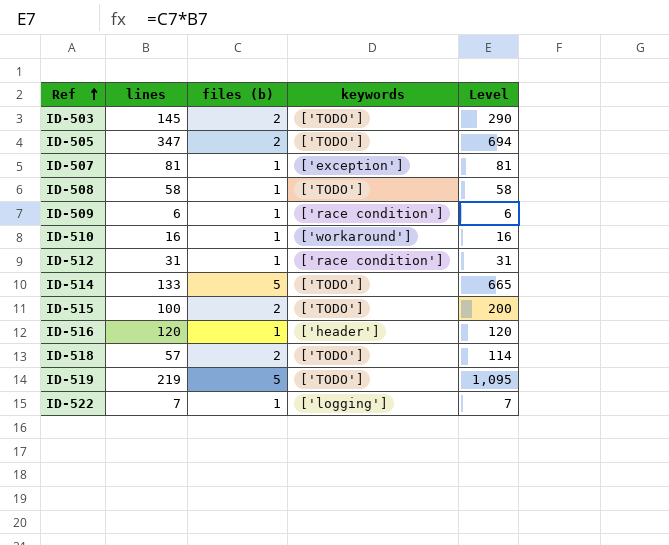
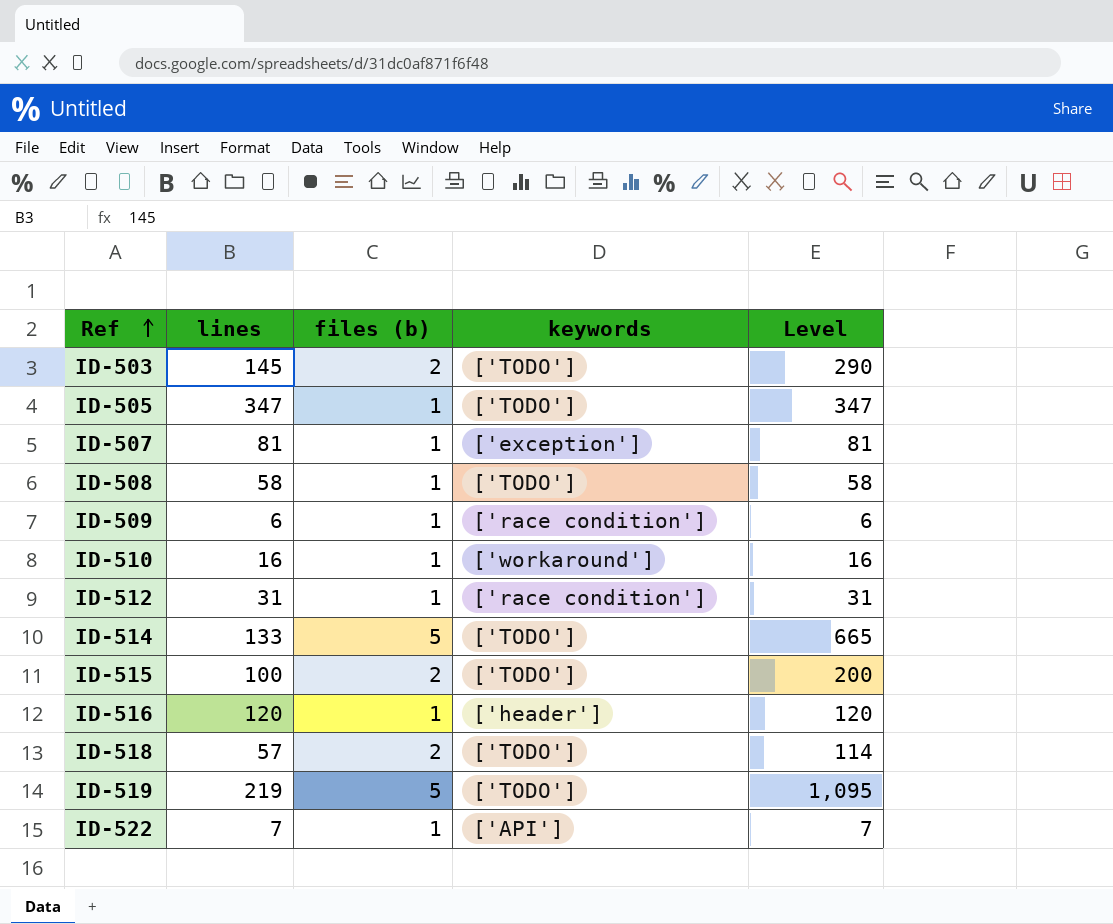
ID-505 | files (b): 2 -> 1
ID-505 | Level: 694 -> 347
ID-522 | keywords: ['logging'] -> ['API']

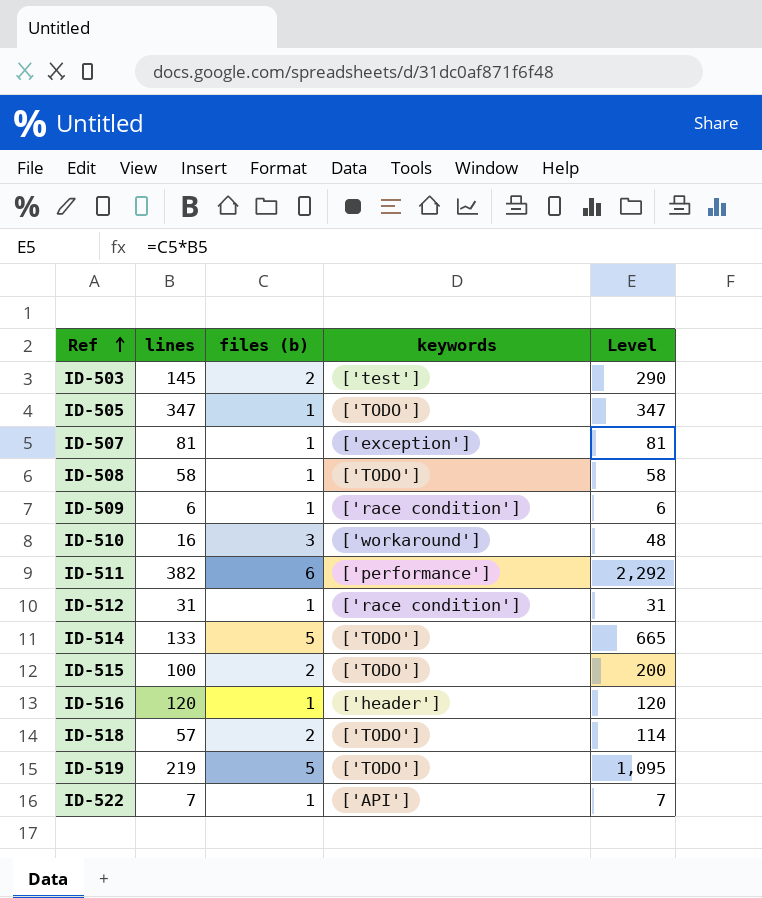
ID-503 | keywords: ['TODO'] -> ['test']
ID-510 | files (b): 1 -> 3
ID-510 | Level: 16 -> 48
row ID-511: none -> 382 | 6 | ['performance'] | 2,292

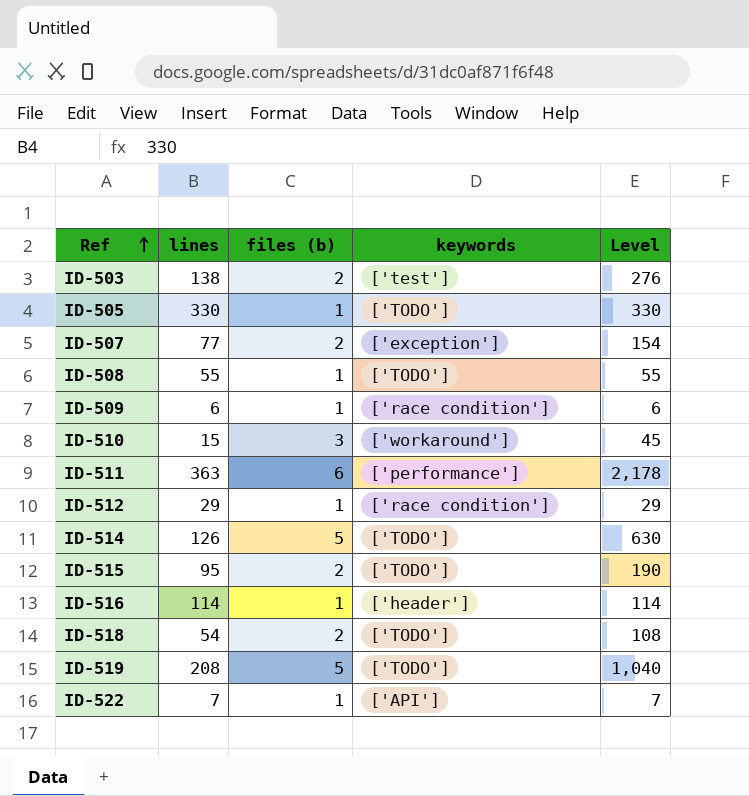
ID-503 | lines: 145 -> 138
ID-503 | Level: 290 -> 276
ID-505 | lines: 347 -> 330
ID-505 | Level: 347 -> 330
ID-507 | lines: 81 -> 77
ID-507 | files (b): 1 -> 2
ID-507 | Level: 81 -> 154
ID-508 | lines: 58 -> 55
ID-508 | Level: 58 -> 55
ID-510 | lines: 16 -> 15
ID-510 | Level: 48 -> 45
ID-511 | lines: 382 -> 363
ID-511 | Level: 2,292 -> 2,178
ID-512 | lines: 31 -> 29
ID-512 | Level: 31 -> 29
ID-514 | lines: 133 -> 126
ID-514 | Level: 665 -> 630
ID-515 | lines: 100 -> 95
ID-515 | Level: 200 -> 190
ID-516 | lines: 120 -> 114
ID-516 | Level: 120 -> 114
ID-518 | lines: 57 -> 54
ID-518 | Level: 114 -> 108
ID-519 | lines: 219 -> 208
ID-519 | Level: 1,095 -> 1,040

